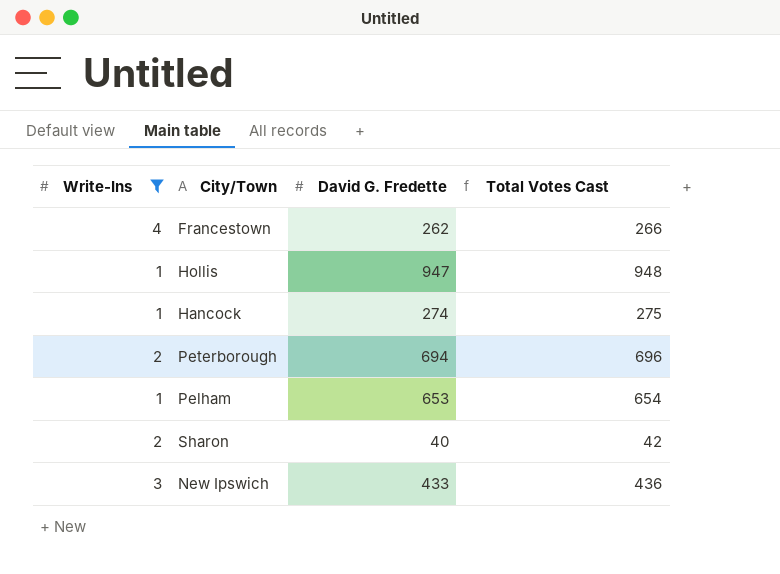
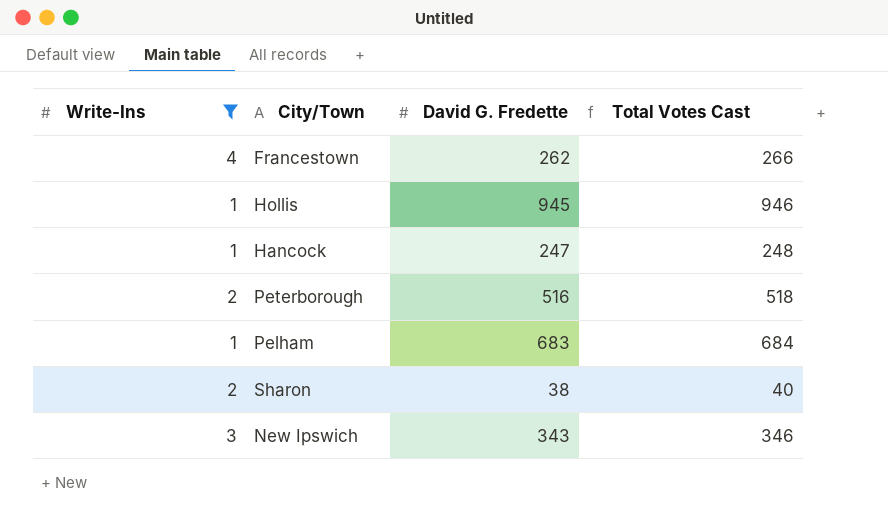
Hollis | David G. Fredette: 947 -> 945
Hollis | Total Votes Cast: 948 -> 946
Hancock | David G. Fredette: 274 -> 247
Hancock | Total Votes Cast: 275 -> 248
Peterborough | David G. Fredette: 694 -> 516
Peterborough | Total Votes Cast: 696 -> 518
Pelham | David G. Fredette: 653 -> 683
Pelham | Total Votes Cast: 654 -> 684
Sharon | David G. Fredette: 40 -> 38
Sharon | Total Votes Cast: 42 -> 40
New Ipswich | David G. Fredette: 433 -> 343
New Ipswich | Total Votes Cast: 436 -> 346

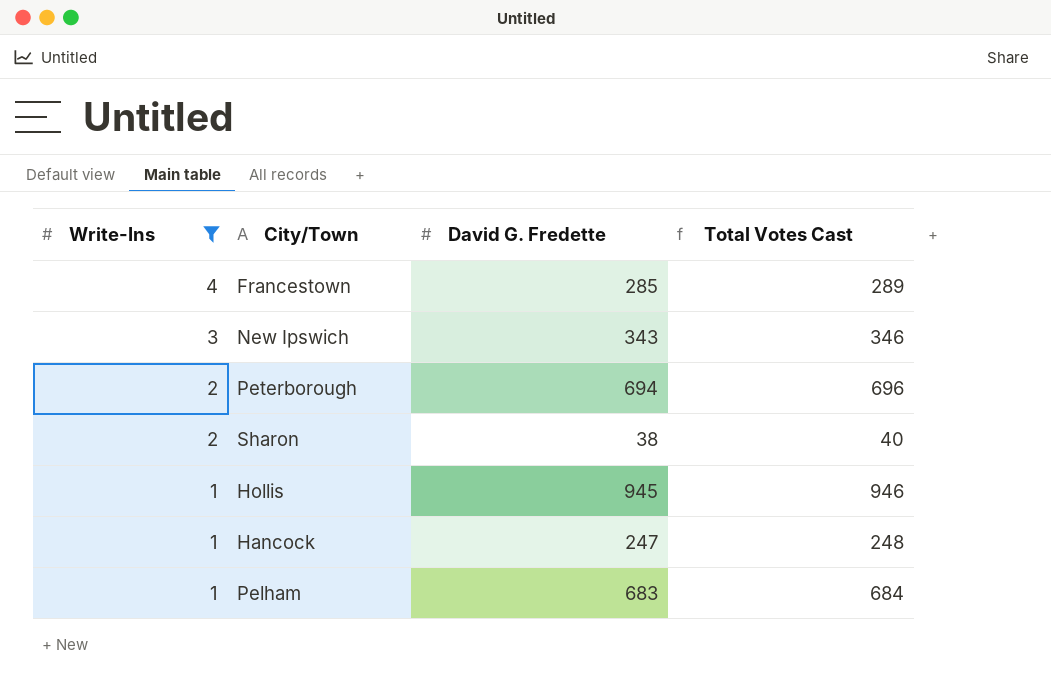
row order: none -> Write-Ins descending
Francestown | David G. Fredette: 262 -> 285
Francestown | Total Votes Cast: 266 -> 289
Peterborough | David G. Fredette: 516 -> 694
Peterborough | Total Votes Cast: 518 -> 696

